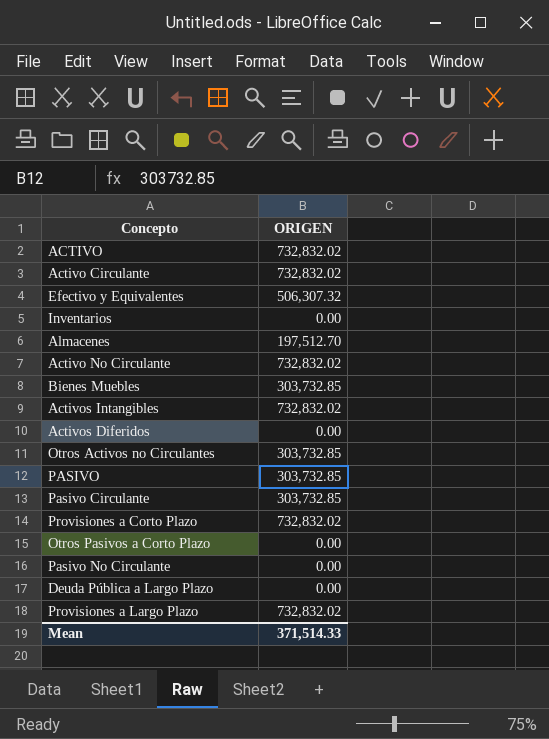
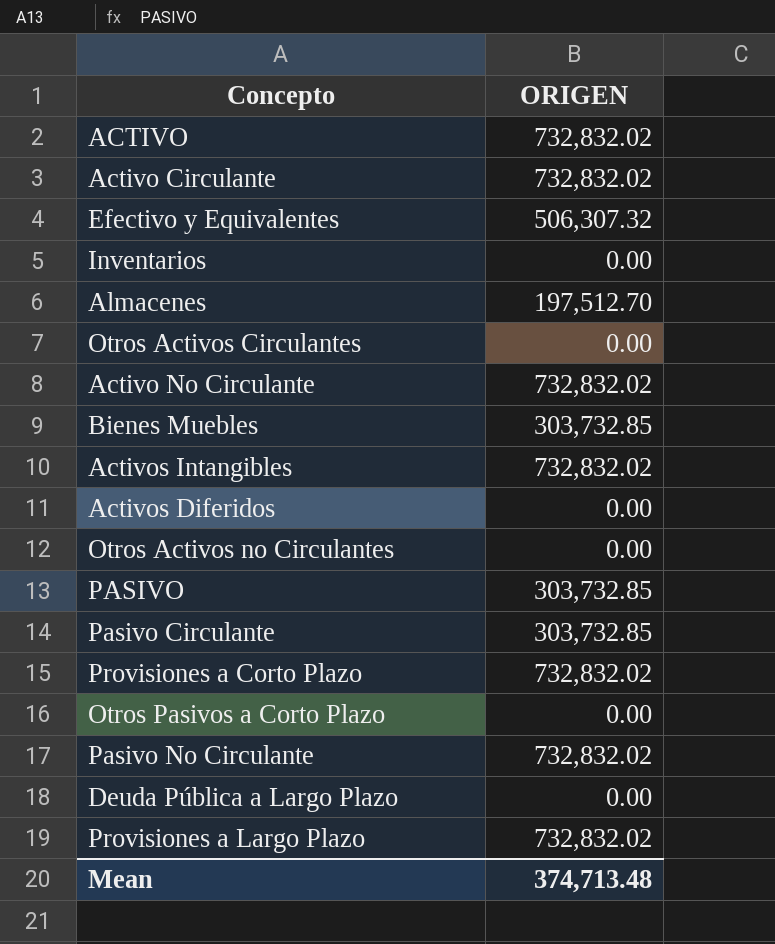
row Otros Activos Circulantes: none -> 0.00
Otros Activos no Circulantes | ORIGEN: 303,732.85 -> 0.00
Pasivo No Circulante | ORIGEN: 0.00 -> 732,832.02
Mean | ORIGEN: 371,514.33 -> 374,713.48

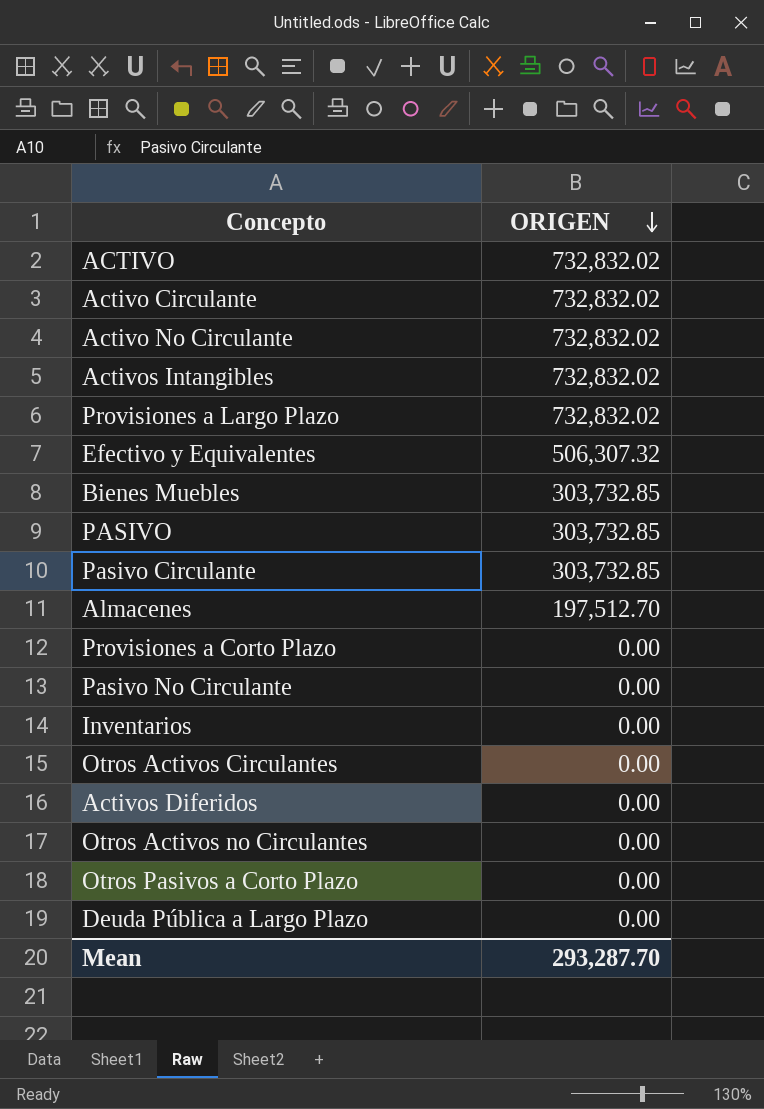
row order: none -> ORIGEN descending
Provisiones a Corto Plazo | ORIGEN: 732,832.02 -> 0.00
Pasivo No Circulante | ORIGEN: 732,832.02 -> 0.00
Mean | ORIGEN: 374,713.48 -> 293,287.70

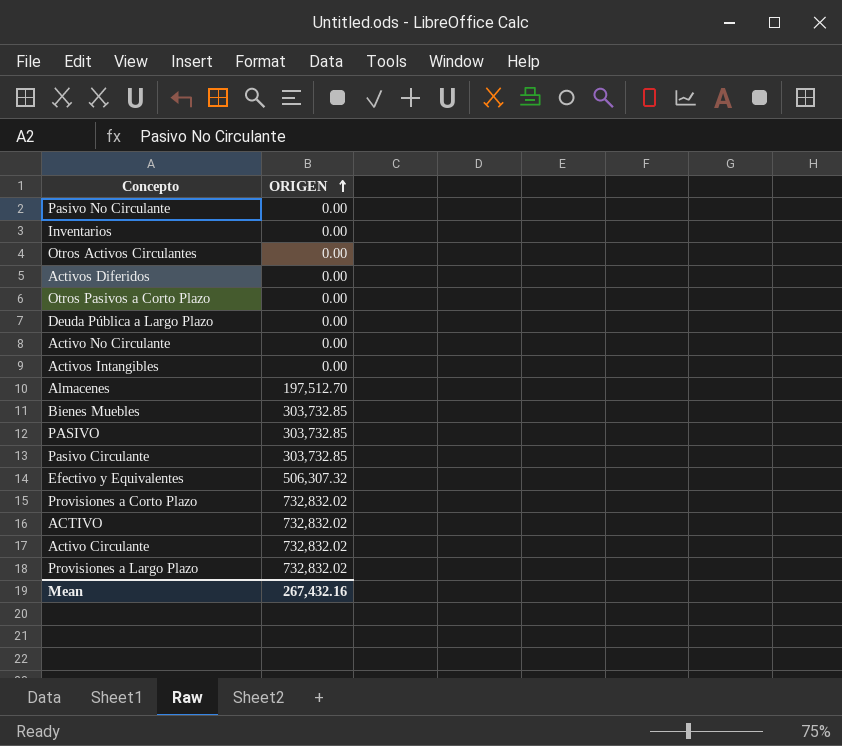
row order: ORIGEN descending -> ORIGEN ascending
row Otros Activos no Circulantes: 0.00 -> none
Activo No Circulante | ORIGEN: 732,832.02 -> 0.00
Activos Intangibles | ORIGEN: 732,832.02 -> 0.00
Provisiones a Corto Plazo | ORIGEN: 0.00 -> 732,832.02
Mean | ORIGEN: 293,287.70 -> 267,432.16

